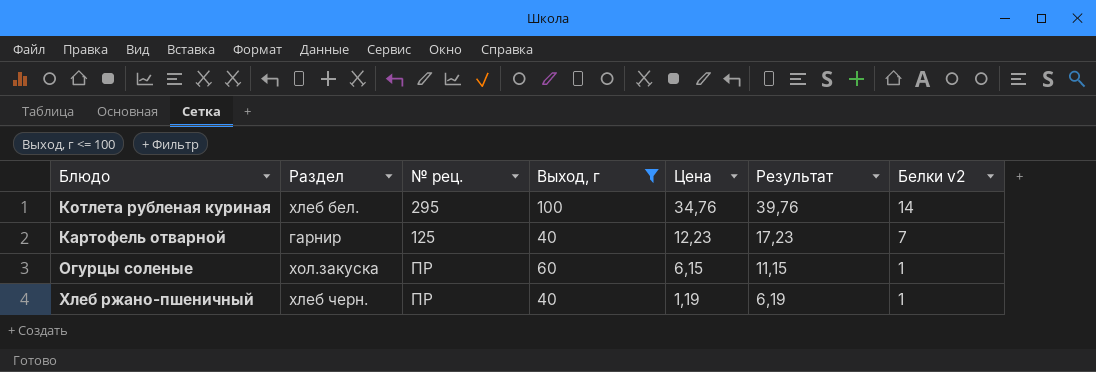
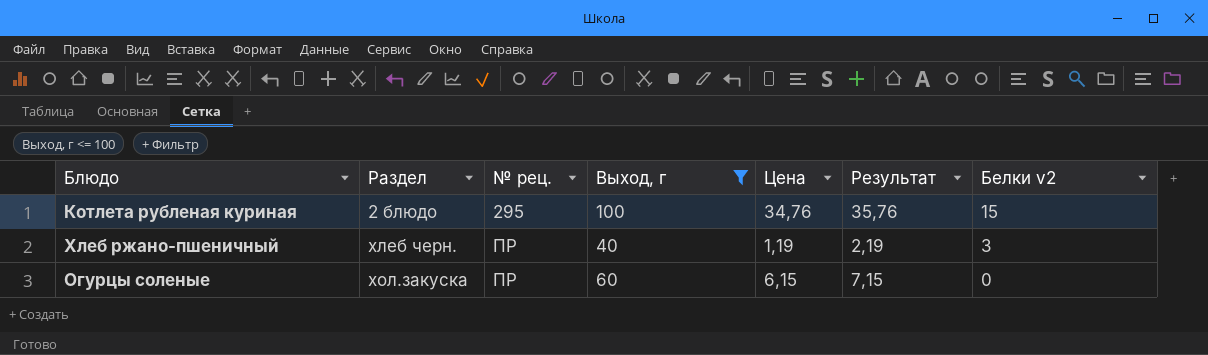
row order: Цена descending -> Раздел ascending
column Результат | formula: [Цена] + 5 -> [Цена] + 1
row Картофель отварной: гарнир | 125 | 40 | 12,23 | 17,23 | 7 -> none
Котлета рубленая куриная | Раздел: хлеб бел. -> 2 блюдо
Котлета рубленая куриная | Белки v2: 14 -> 15
Хлеб ржано-пшеничный | Белки v2: 1 -> 3
Огурцы соленые | Белки v2: 1 -> 0

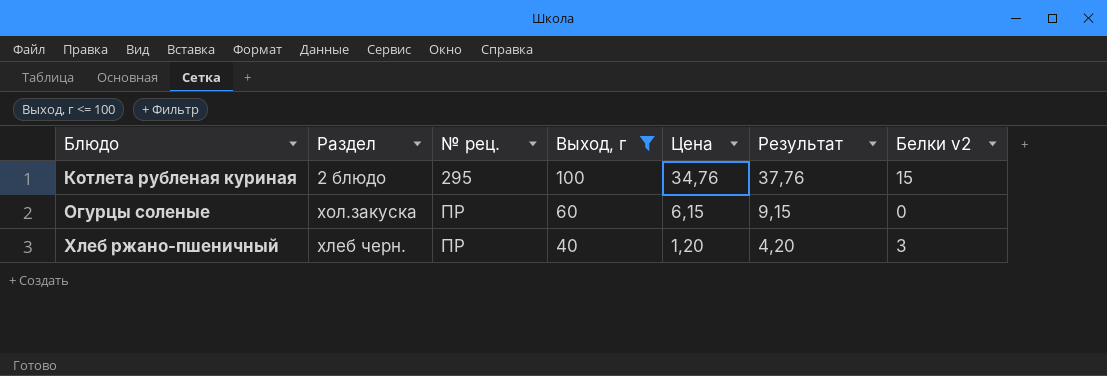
row order: Раздел ascending -> Блюдо ascending
column Результат | formula: [Цена] + 1 -> [Цена] + 3
Хлеб ржано-пшеничный | Цена: 1,19 -> 1,20

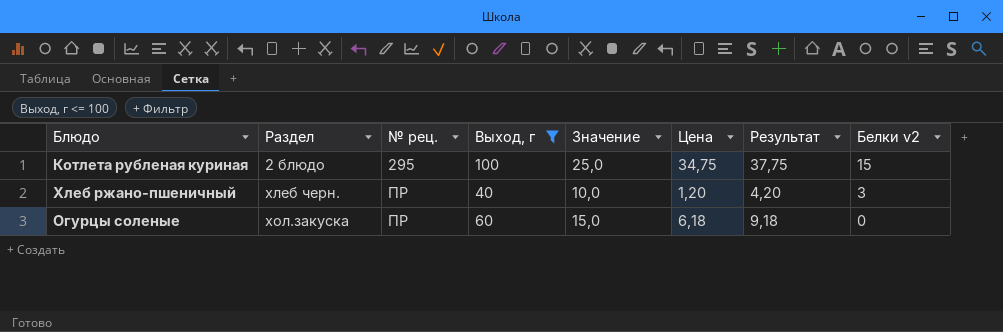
row order: Блюдо ascending -> Раздел ascending
column Значение | formula: none -> [Выход, г] * 0,25
Котлета рубленая куриная | Цена: 34,76 -> 34,75
Котлета рубленая куриная | Результат: 37,76 -> 37,75
Огурцы соленые | Цена: 6,15 -> 6,18
Огурцы соленые | Результат: 9,15 -> 9,18

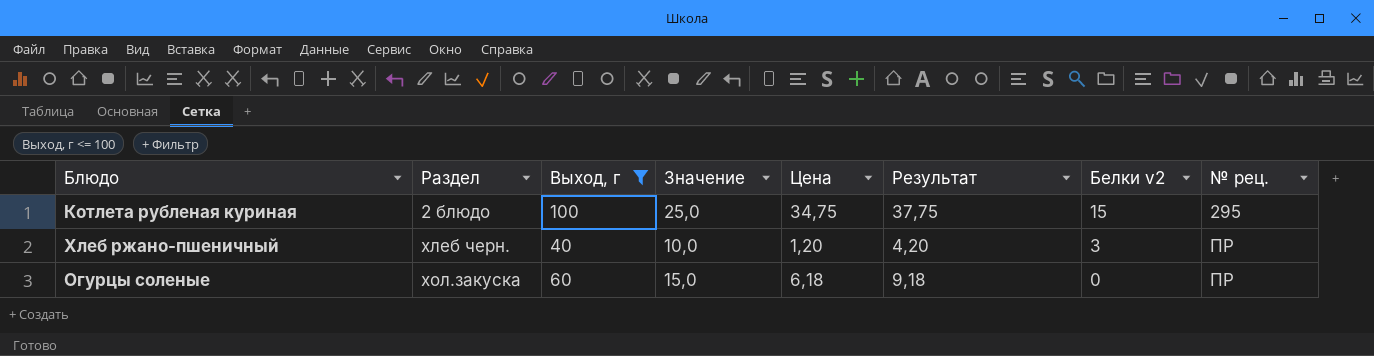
column № рец. | position: 3 -> 8

